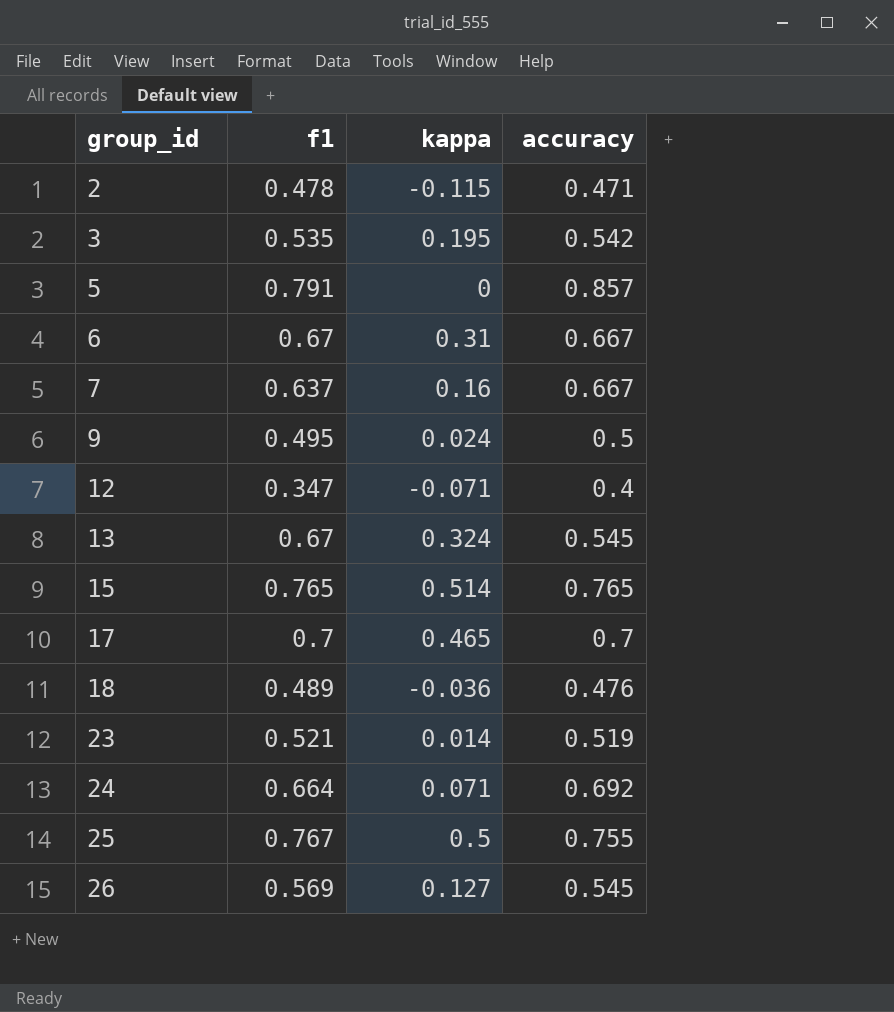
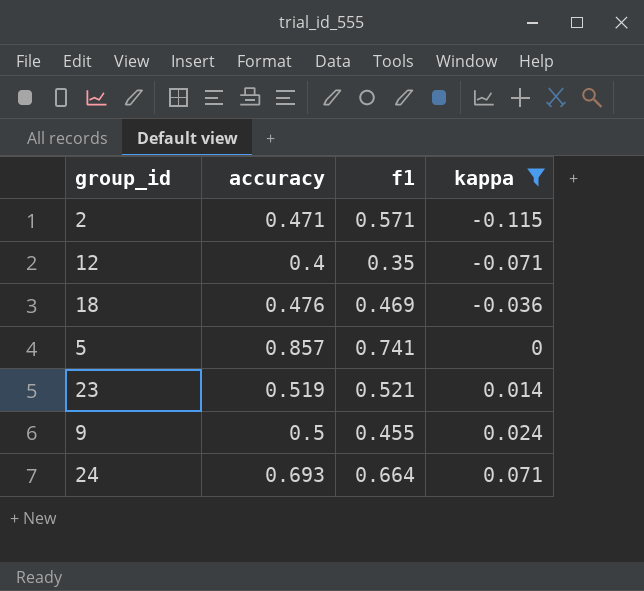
filter: none -> kappa <= 0.071
row order: group_id ascending -> kappa ascending
column accuracy | position: 4 -> 2
2 | f1: 0.478 -> 0.571
12 | f1: 0.347 -> 0.35
18 | f1: 0.489 -> 0.469
5 | f1: 0.791 -> 0.741
9 | f1: 0.495 -> 0.455
24 | accuracy: 0.692 -> 0.693

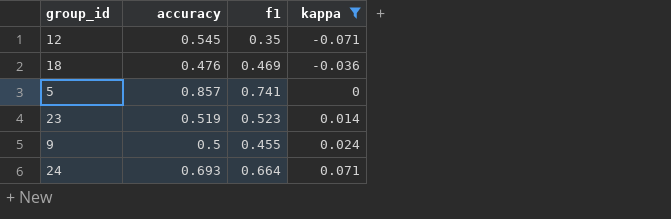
row 2: 0.471 | 0.571 | -0.115 -> none
12 | accuracy: 0.4 -> 0.545
23 | f1: 0.521 -> 0.523

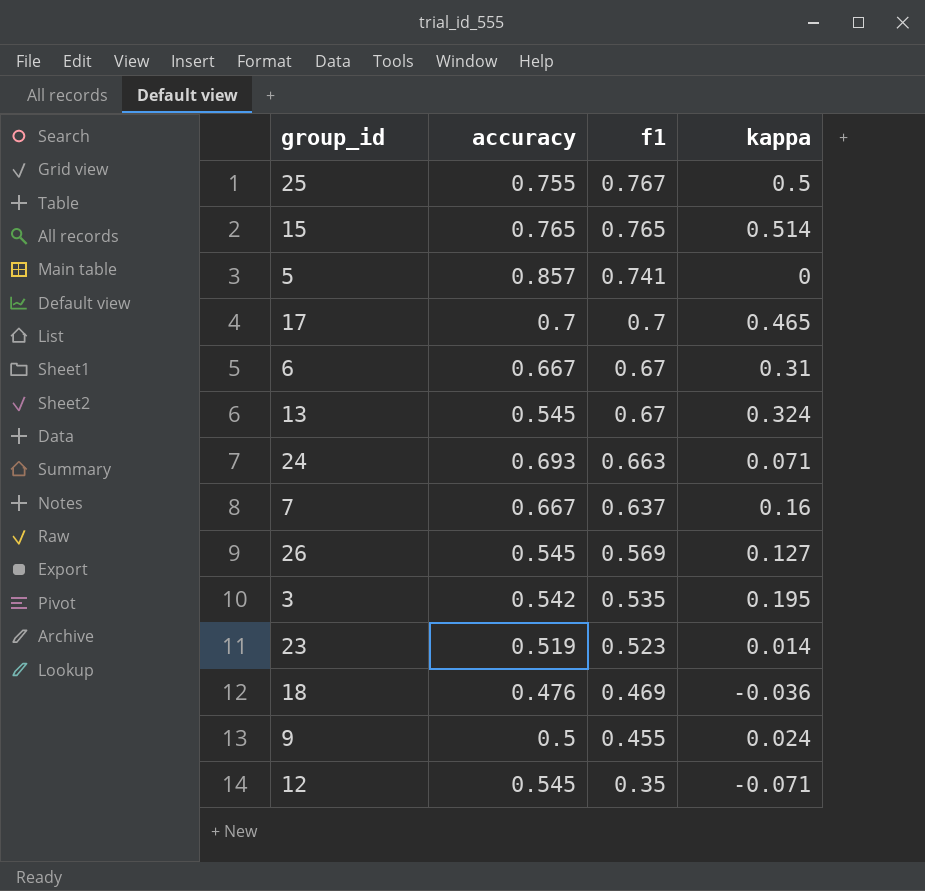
filter: kappa <= 0.071 -> none
row order: kappa ascending -> f1 descending
24 | f1: 0.664 -> 0.663

